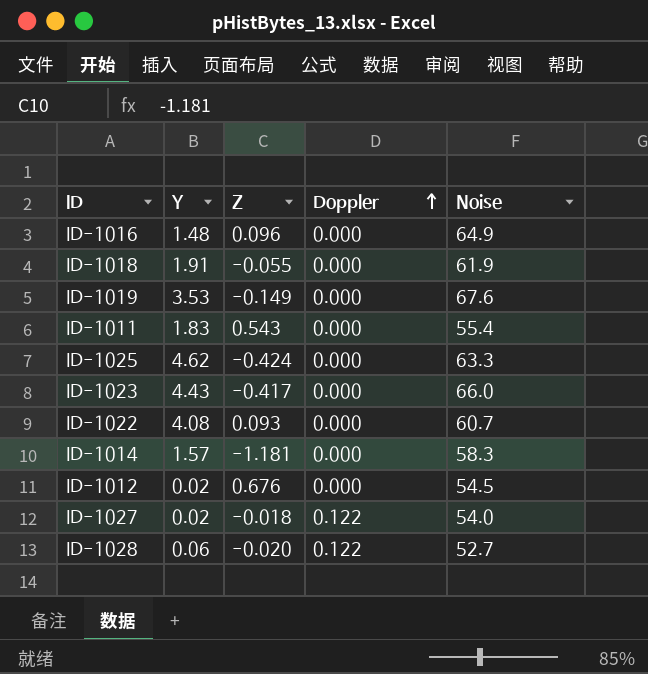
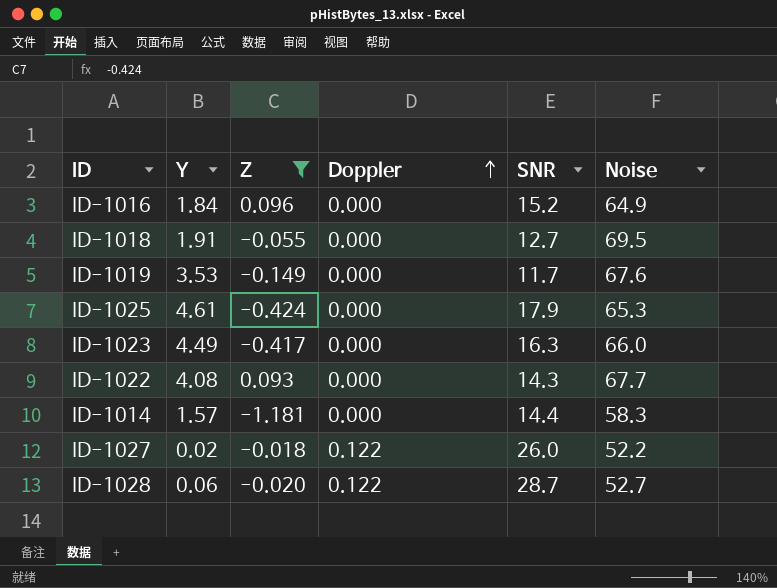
filter: none -> Z <= 0.096
column SNR | position: none -> 5
ID-1016 | Y: 1.48 -> 1.84
ID-1018 | Noise: 61.9 -> 69.5
ID-1025 | Y: 4.62 -> 4.61
ID-1025 | Noise: 63.3 -> 65.3
ID-1023 | Y: 4.43 -> 4.49
ID-1022 | Noise: 60.7 -> 67.7
ID-1027 | Noise: 54.0 -> 52.2

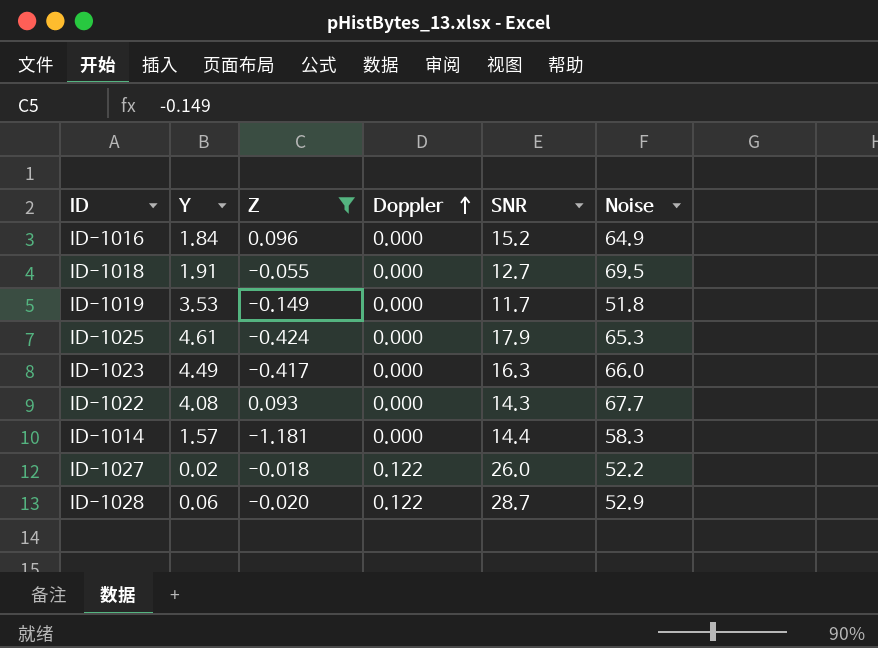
ID-1019 | Noise: 67.6 -> 51.8
ID-1028 | Noise: 52.7 -> 52.9

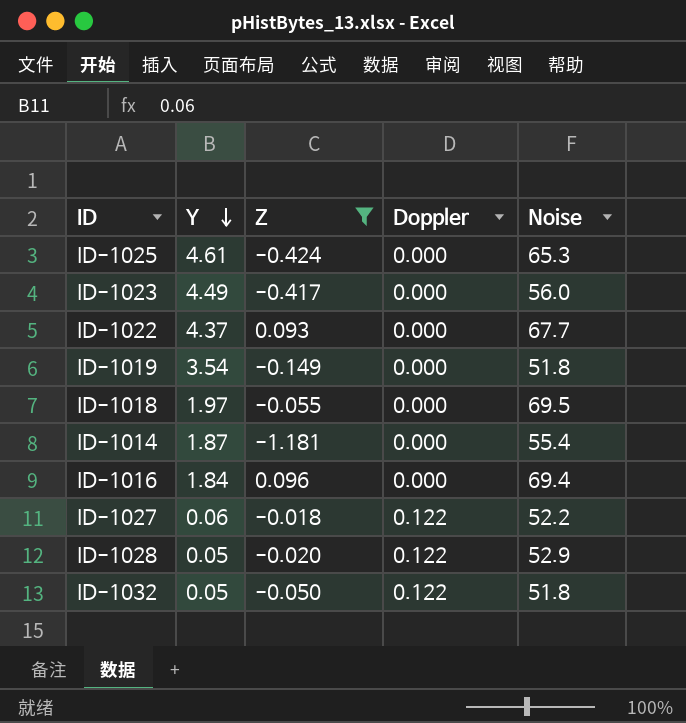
row order: Doppler ascending -> Y descending
column SNR | position: 5 -> none
ID-1023 | Noise: 66.0 -> 56.0
ID-1022 | Y: 4.08 -> 4.37
ID-1019 | Y: 3.53 -> 3.54
ID-1018 | Y: 1.91 -> 1.97
ID-1014 | Y: 1.57 -> 1.87
ID-1014 | Noise: 58.3 -> 55.4
ID-1016 | Noise: 64.9 -> 69.4
ID-1027 | Y: 0.02 -> 0.06
ID-1028 | Y: 0.06 -> 0.05
row ID-1032: none -> 0.05 | -0.050 | 0.122 | 51.8

